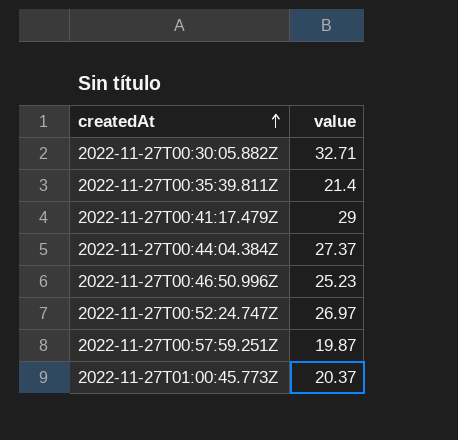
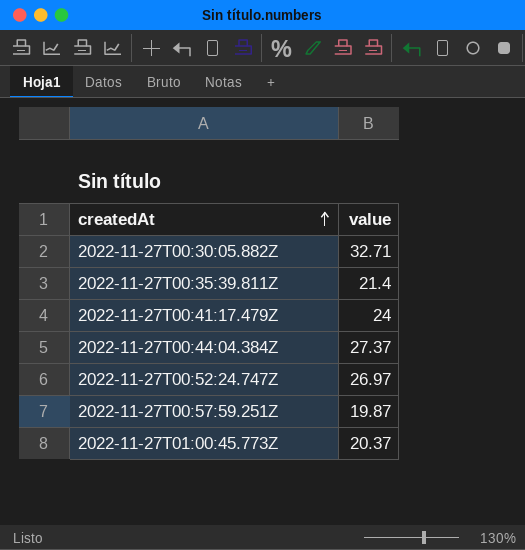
row 2022-11-27T00:46:50.996Z: 25.23 -> none
2022-11-27T00:41:17.479Z | value: 29 -> 24

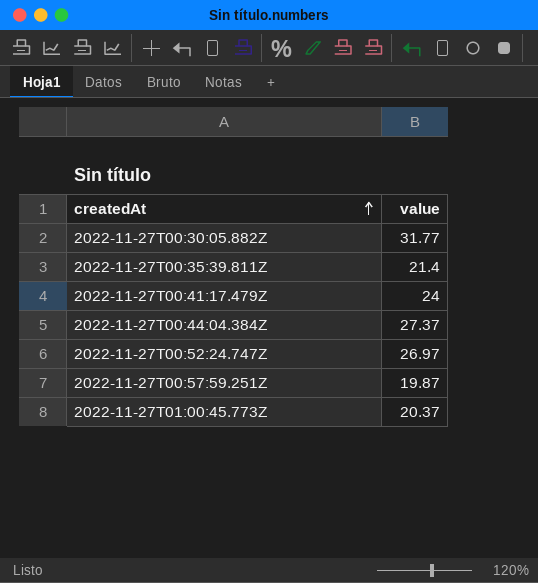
2022-11-27T00:30:05.882Z | value: 32.71 -> 31.77

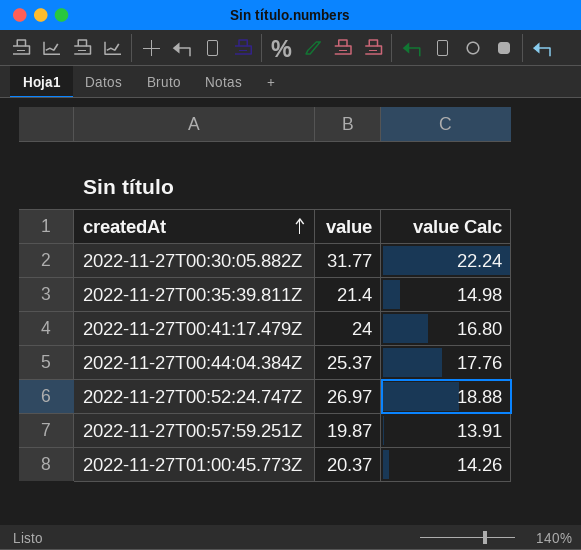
column value Calc | formula: none -> [value] * 0.7
2022-11-27T00:44:04.384Z | value: 27.37 -> 25.37

